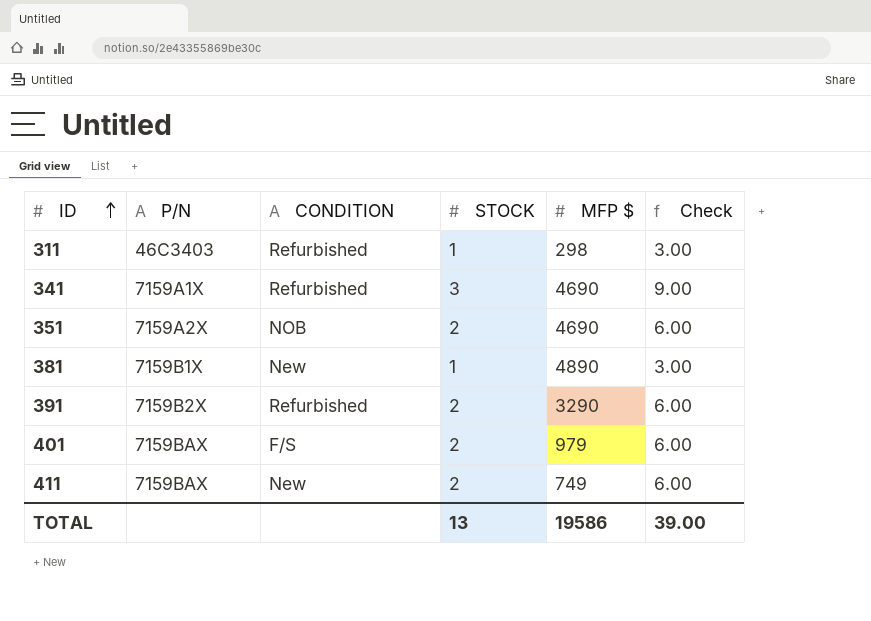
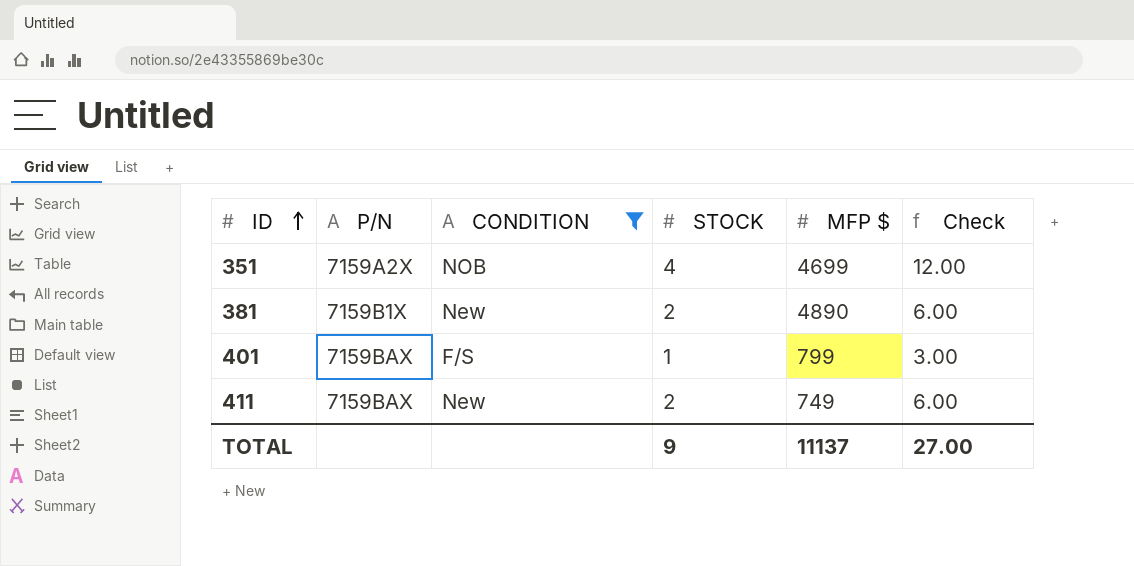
filter: none -> CONDITION != Refurbished
351 | STOCK: 2 -> 4
351 | MFP $: 4690 -> 4699
351 | Check: 6.00 -> 12.00
381 | STOCK: 1 -> 2
381 | Check: 3.00 -> 6.00
401 | STOCK: 2 -> 1
401 | MFP $: 979 -> 799
401 | Check: 6.00 -> 3.00
TOTAL | STOCK: 13 -> 9
TOTAL | MFP $: 19586 -> 11137
TOTAL | Check: 39.00 -> 27.00

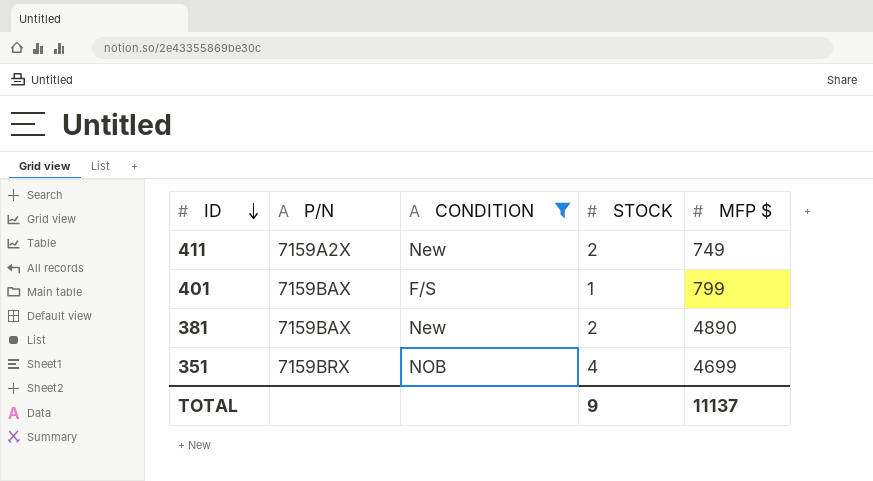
row order: ID ascending -> ID descending
column Check | formula: [STOCK] * 3 -> none
411 | P/N: 7159BAX -> 7159A2X
381 | P/N: 7159B1X -> 7159BAX
351 | P/N: 7159A2X -> 7159BRX

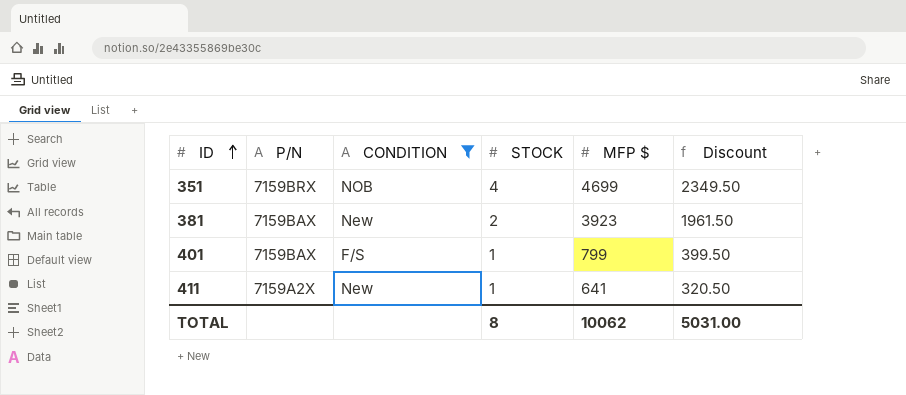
row order: ID descending -> ID ascending
column Discount | formula: none -> [MFP $] * 0.5
381 | MFP $: 4890 -> 3923
411 | STOCK: 2 -> 1
411 | MFP $: 749 -> 641
TOTAL | STOCK: 9 -> 8
TOTAL | MFP $: 11137 -> 10062

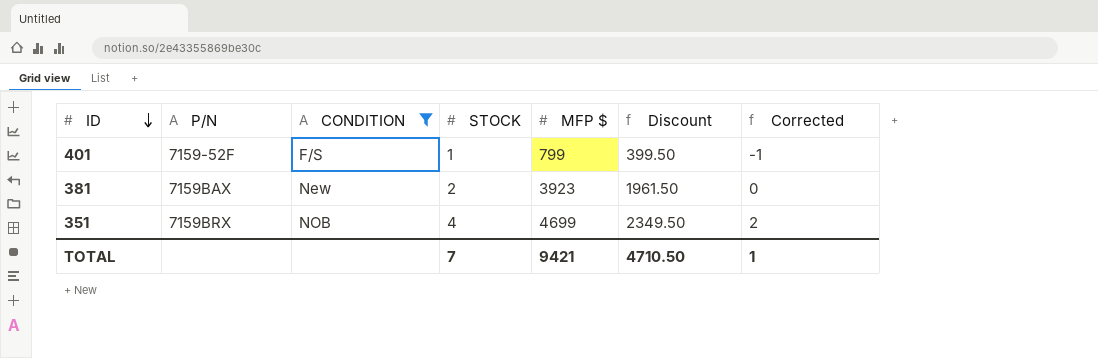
row order: ID ascending -> ID descending
column Corrected | formula: none -> [STOCK] - 2
row 411: 7159A2X | New | 1 | 641 | 320.50 -> none
401 | P/N: 7159BAX -> 7159-52F
TOTAL | STOCK: 8 -> 7
TOTAL | MFP $: 10062 -> 9421
TOTAL | Discount: 5031.00 -> 4710.50

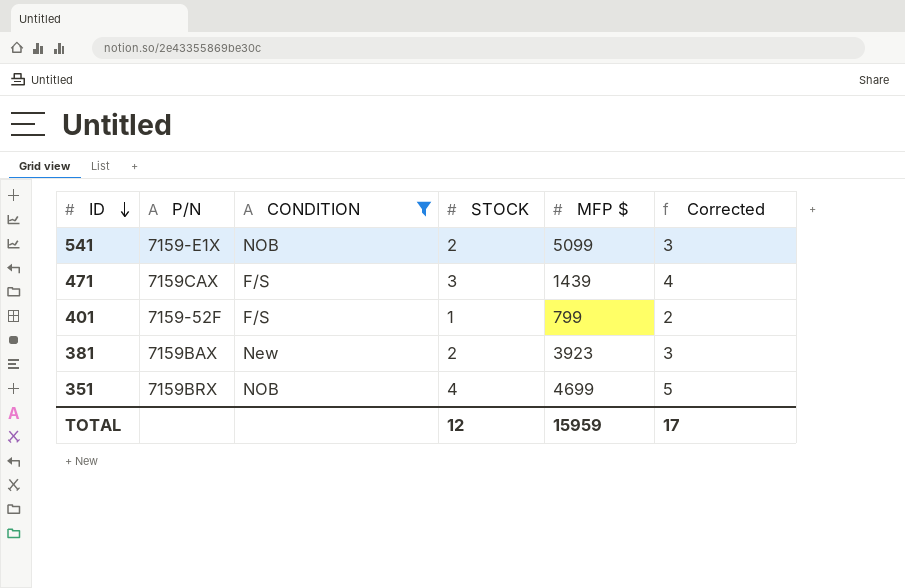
column Discount | formula: [MFP $] * 0.5 -> none
column Corrected | formula: [STOCK] - 2 -> [STOCK] + 1
row 541: none -> 7159-E1X | NOB | 2 | 5099 | 3
row 471: none -> 7159CAX | F/S | 3 | 1439 | 4
TOTAL | STOCK: 7 -> 12
TOTAL | MFP $: 9421 -> 15959
TOTAL | Corrected: 1 -> 17

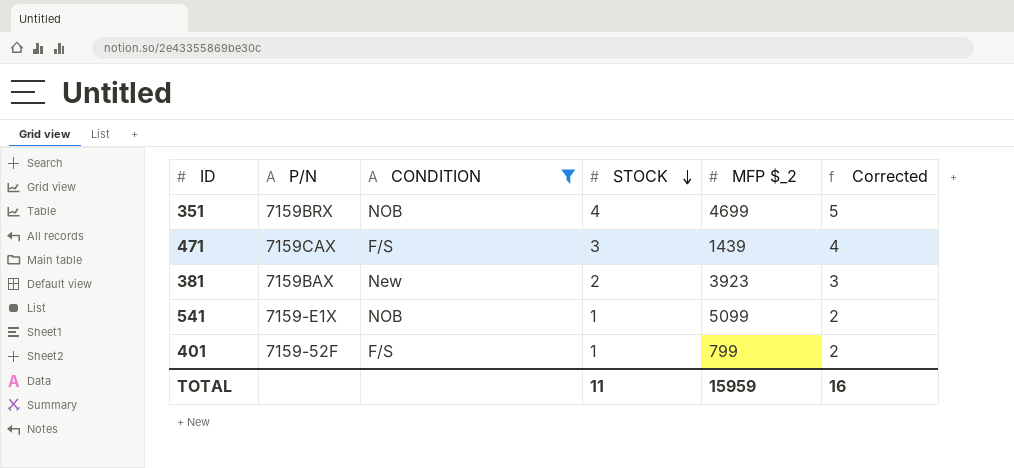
row order: ID descending -> STOCK descending
column name: MFP $ -> MFP $_2
541 | STOCK: 2 -> 1
541 | Corrected: 3 -> 2
TOTAL | STOCK: 12 -> 11
TOTAL | Corrected: 17 -> 16

